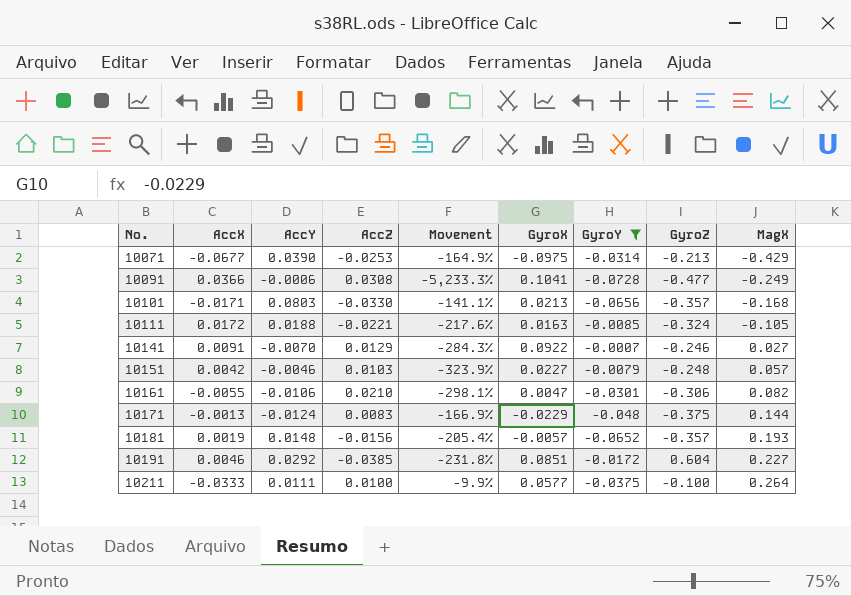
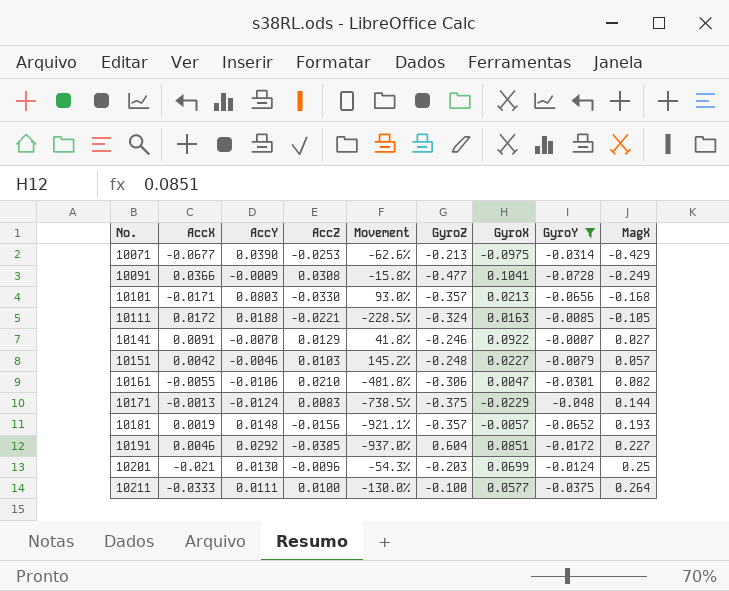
column Movement | formula: ([AccZ] - [AccY]) / [AccY] -> ([AccZ] - [AccX]) / [AccX]
column GyroZ | position: 8 -> 6
10091 | AccY: -0.0006 -> -0.0009
row 10201: none -> -0.021 | 0.0130 | -0.0096 | -54.3% | -0.203 | 0.0699 | -0.0124 | 0.25

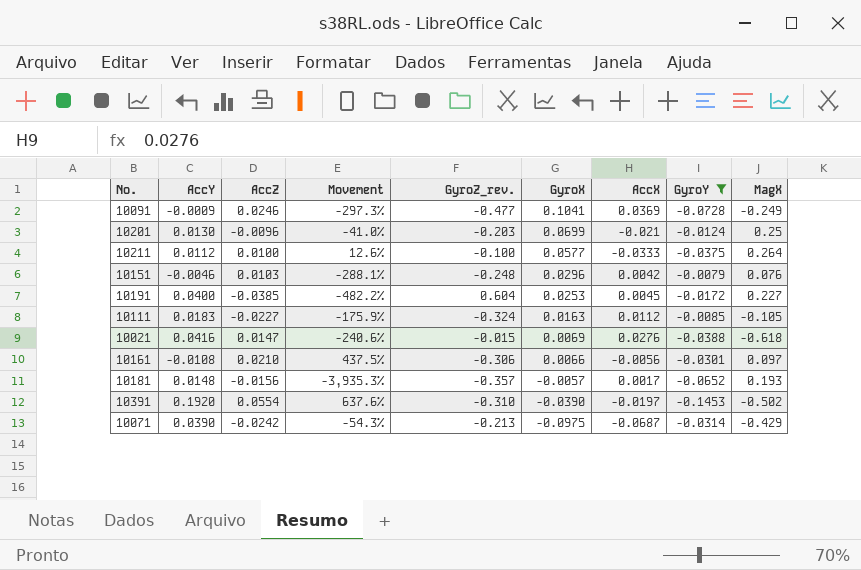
row order: No. ascending -> GyroX descending
column Movement | formula: ([AccZ] - [AccX]) / [AccX] -> ([GyroY] - [AccX]) / [AccX]
column name: GyroZ -> GyroZ_rev.
column AccX | position: 2 -> 7
row 10101: -0.0171 | 0.0803 | -0.0330 | 93.0% | -0.357 | 0.0213 | -0.0656 | -0.168 -> none
row 10141: 0.0091 | -0.0070 | 0.0129 | 41.8% | -0.246 | 0.0922 | -0.0007 | 0.027 -> none
row 10171: -0.0013 | -0.0124 | 0.0083 | -738.5% | -0.375 | -0.0229 | -0.048 | 0.144 -> none
10091 | AccZ: 0.0308 -> 0.0246
10091 | AccX: 0.0366 -> 0.0369
10211 | AccY: 0.0111 -> 0.0112
10151 | GyroX: 0.0227 -> 0.0296
10151 | MagX: 0.057 -> 0.076
10191 | AccY: 0.0292 -> 0.0400
10191 | GyroX: 0.0851 -> 0.0253
10191 | AccX: 0.0046 -> 0.0045
10111 | AccY: 0.0188 -> 0.0183
10111 | AccZ: -0.0221 -> -0.0227
10111 | AccX: 0.0172 -> 0.0112
row 10021: none -> 0.0416 | 0.0147 | -240.6% | -0.015 | 0.0069 | 0.0276 | -0.0388 | -0.618
10161 | AccY: -0.0106 -> -0.0108
10161 | GyroX: 0.0047 -> 0.0066
10161 | AccX: -0.0055 -> -0.0056
10161 | MagX: 0.082 -> 0.097
10181 | AccX: 0.0019 -> 0.0017
row 10391: none -> 0.1920 | 0.0554 | 637.6% | -0.310 | -0.0390 | -0.0197 | -0.1453 | -0.502
10071 | AccZ: -0.0253 -> -0.0242
10071 | AccX: -0.0677 -> -0.0687

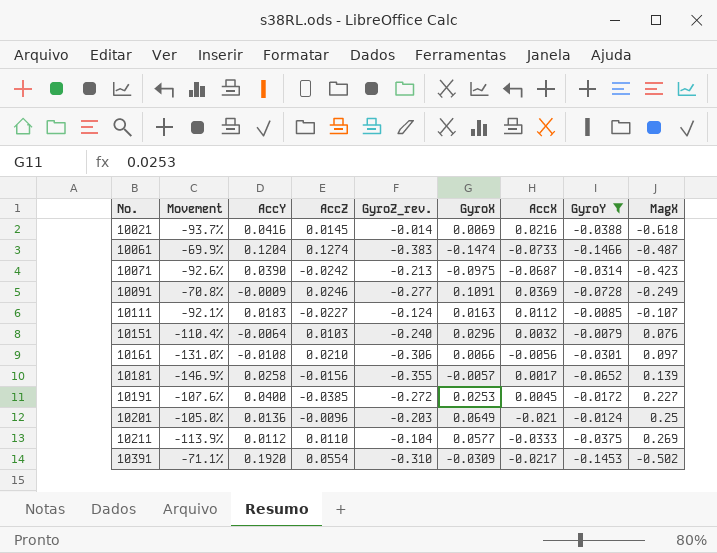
row order: GyroX descending -> No. ascending
column Movement | formula: ([GyroY] - [AccX]) / [AccX] -> ([GyroY] - [MagX]) / [MagX]
column Movement | position: 4 -> 2
10021 | AccZ: 0.0147 -> 0.0145
10021 | GyroZ_rev.: -0.015 -> -0.014
10021 | AccX: 0.0276 -> 0.0216
row 10061: none -> -69.9% | 0.1204 | 0.1274 | -0.383 | -0.1474 | -0.0733 | -0.1466 | -0.487
10071 | MagX: -0.429 -> -0.423
10091 | GyroZ_rev.: -0.477 -> -0.277
10091 | GyroX: 0.1041 -> 0.1091
10111 | GyroZ_rev.: -0.324 -> -0.124
10111 | MagX: -0.105 -> -0.107
10151 | AccY: -0.0046 -> -0.0064
10151 | GyroZ_rev.: -0.248 -> -0.240
10151 | AccX: 0.0042 -> 0.0032
10181 | AccY: 0.0148 -> 0.0258
10181 | GyroZ_rev.: -0.357 -> -0.355
10181 | MagX: 0.193 -> 0.139
10191 | GyroZ_rev.: 0.604 -> -0.272
10201 | AccY: 0.0130 -> 0.0136
10201 | GyroX: 0.0699 -> 0.0649
10211 | AccZ: 0.0100 -> 0.0110
10211 | GyroZ_rev.: -0.100 -> -0.104
10211 | MagX: 0.264 -> 0.269
10391 | GyroX: -0.0390 -> -0.0309
10391 | AccX: -0.0197 -> -0.0217

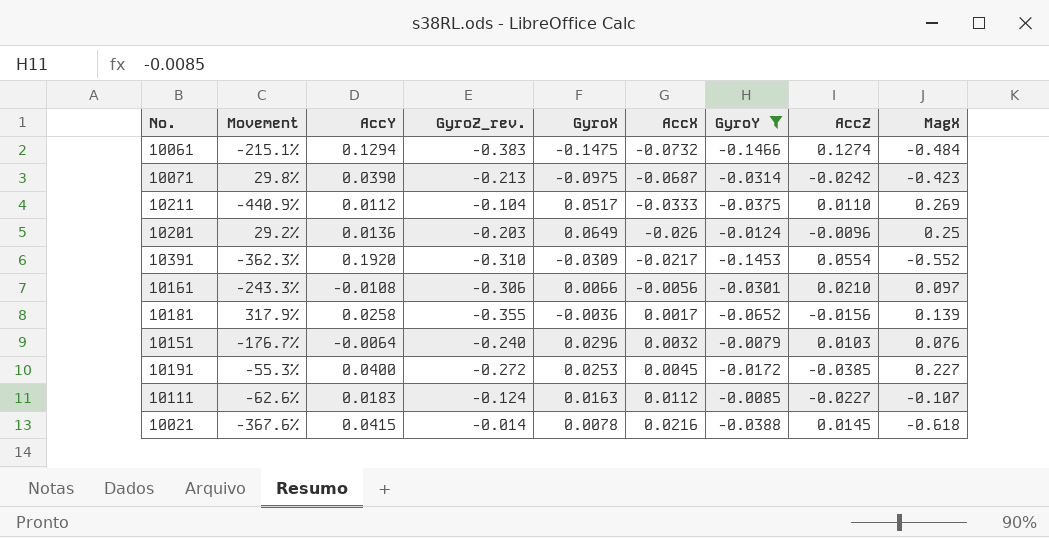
row order: No. ascending -> AccX ascending
column Movement | formula: ([GyroY] - [MagX]) / [MagX] -> ([GyroY] - [AccZ]) / [AccZ]
column AccZ | position: 4 -> 8
row 10091: -70.8% | -0.0009 | 0.0246 | -0.277 | 0.1091 | 0.0369 | -0.0728 | -0.249 -> none
10061 | AccY: 0.1204 -> 0.1294
10061 | GyroX: -0.1474 -> -0.1475
10061 | AccX: -0.0733 -> -0.0732
10061 | MagX: -0.487 -> -0.484
10211 | GyroX: 0.0577 -> 0.0517
10201 | AccX: -0.021 -> -0.026
10391 | MagX: -0.502 -> -0.552
10181 | GyroX: -0.0057 -> -0.0036
10021 | AccY: 0.0416 -> 0.0415
10021 | GyroX: 0.0069 -> 0.0078

